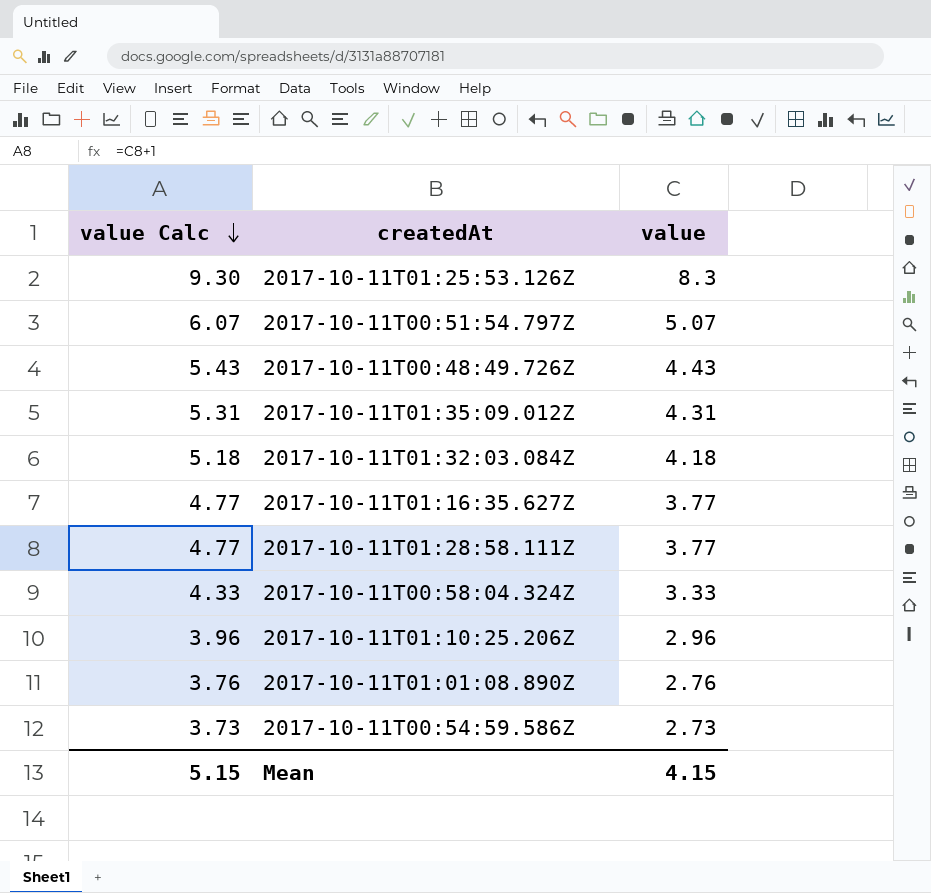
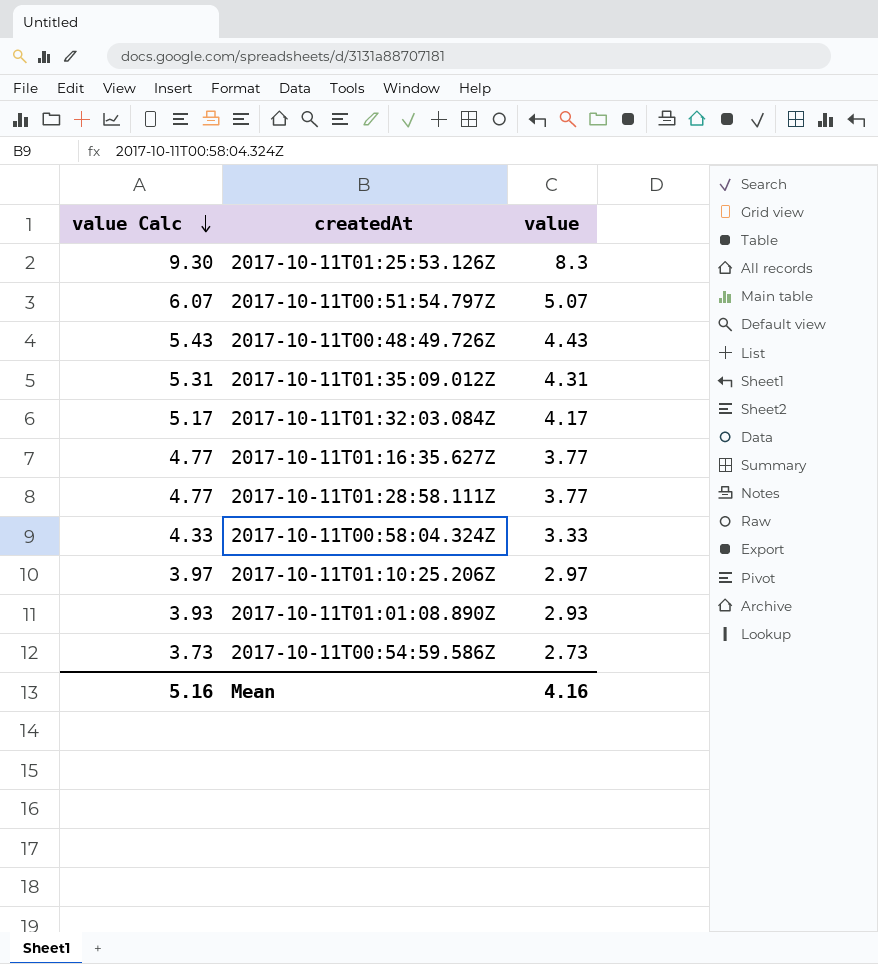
2017-10-11T01:32:03.084Z | value Calc: 5.18 -> 5.17
2017-10-11T01:32:03.084Z | value: 4.18 -> 4.17
2017-10-11T01:10:25.206Z | value Calc: 3.96 -> 3.97
2017-10-11T01:10:25.206Z | value: 2.96 -> 2.97
2017-10-11T01:01:08.890Z | value Calc: 3.76 -> 3.93
2017-10-11T01:01:08.890Z | value: 2.76 -> 2.93
Mean | value Calc: 5.15 -> 5.16
Mean | value: 4.15 -> 4.16

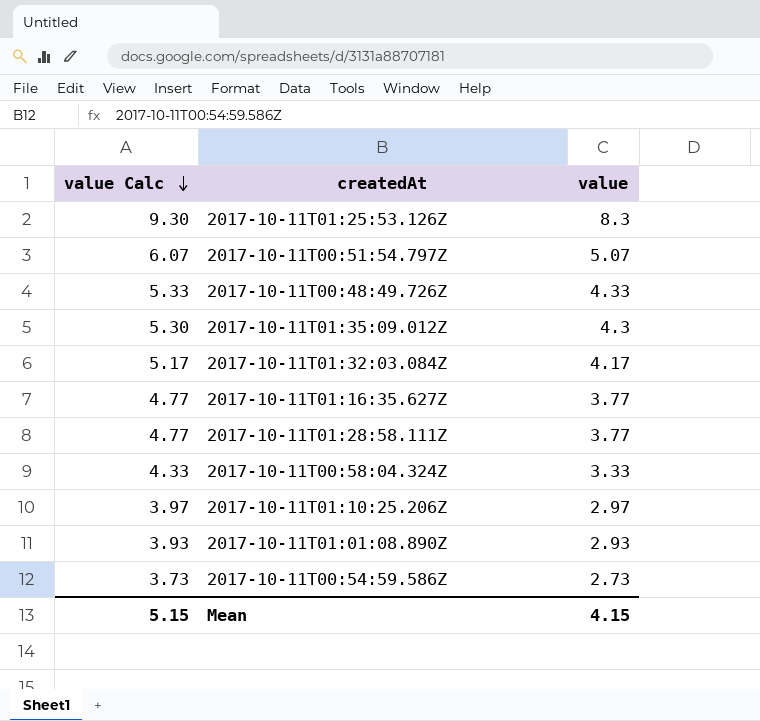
2017-10-11T00:48:49.726Z | value Calc: 5.43 -> 5.33
2017-10-11T00:48:49.726Z | value: 4.43 -> 4.33
2017-10-11T01:35:09.012Z | value Calc: 5.31 -> 5.30
2017-10-11T01:35:09.012Z | value: 4.31 -> 4.3
Mean | value Calc: 5.16 -> 5.15
Mean | value: 4.16 -> 4.15

